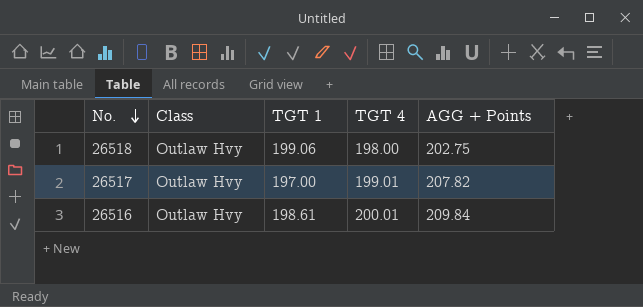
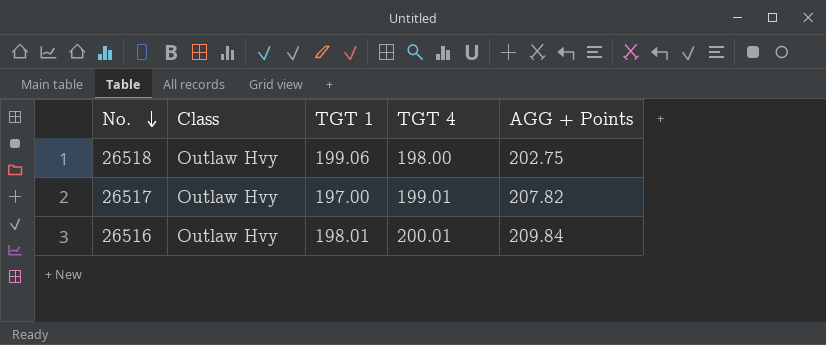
26516 | TGT 1: 198.61 -> 198.01

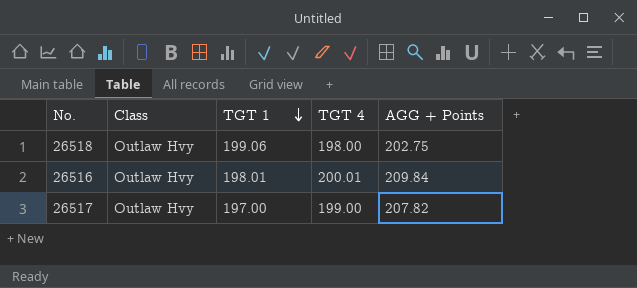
row order: No. descending -> TGT 1 descending
26517 | TGT 4: 199.01 -> 199.00

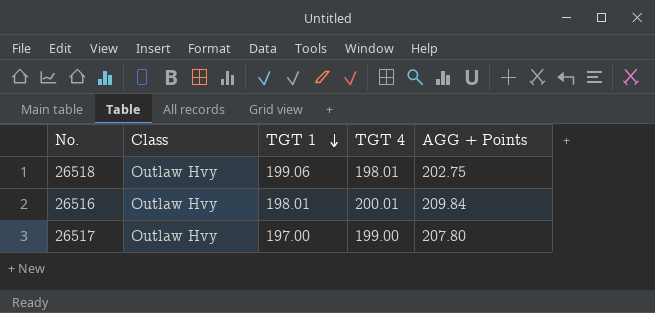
26518 | TGT 4: 198.00 -> 198.01
26517 | AGG + Points: 207.82 -> 207.80

